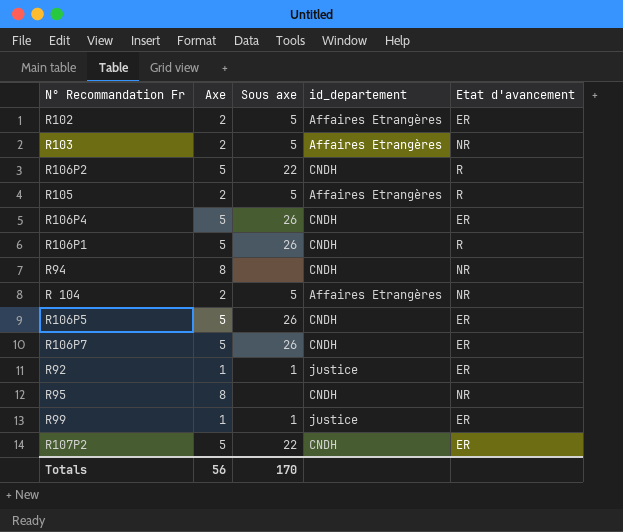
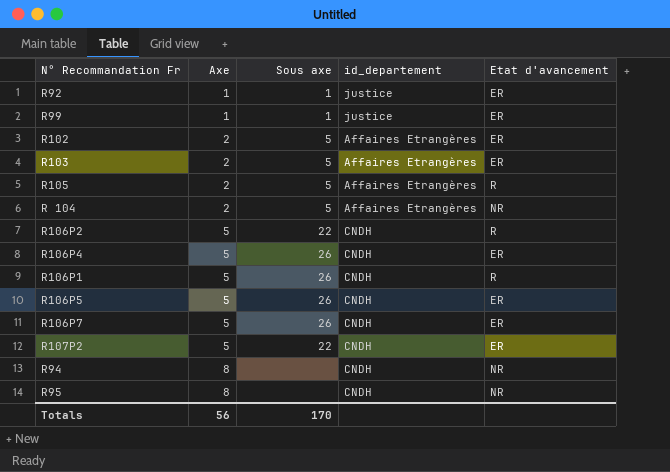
row order: none -> Axe ascending
R103 | Etat d'avancement: NR -> ER

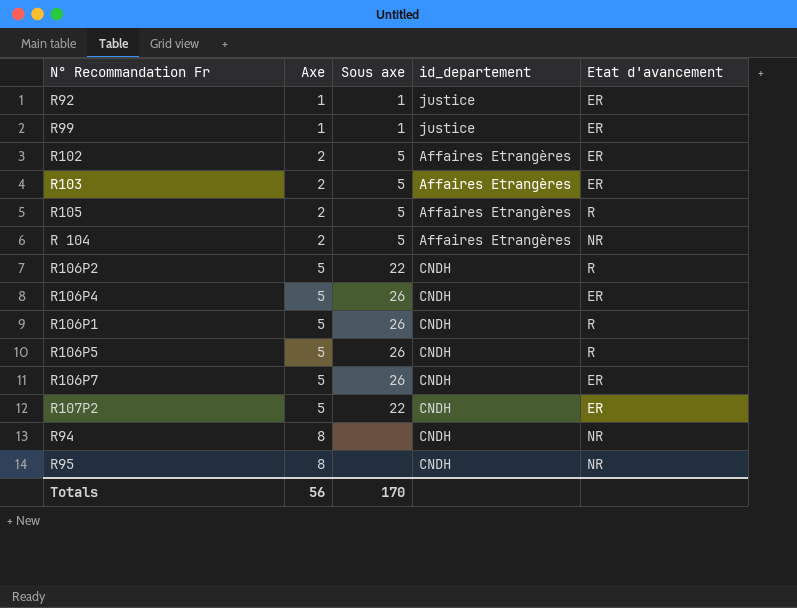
R106P5 | Etat d'avancement: ER -> R

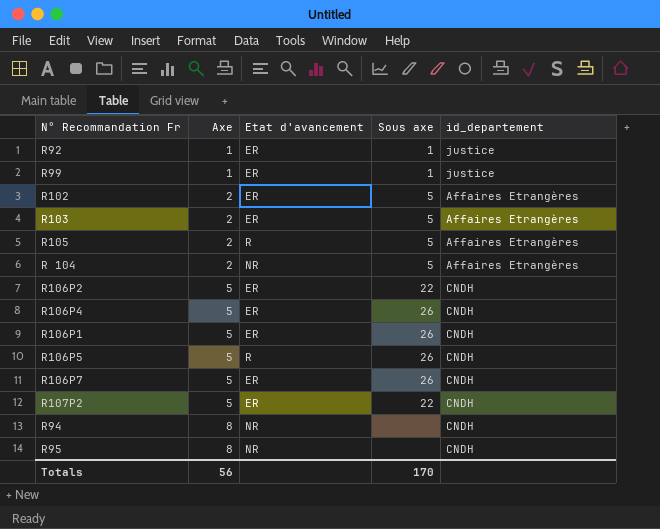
column Etat d'avancement | position: 5 -> 3
R106P2 | Etat d'avancement: R -> ER
R106P1 | Etat d'avancement: R -> ER

